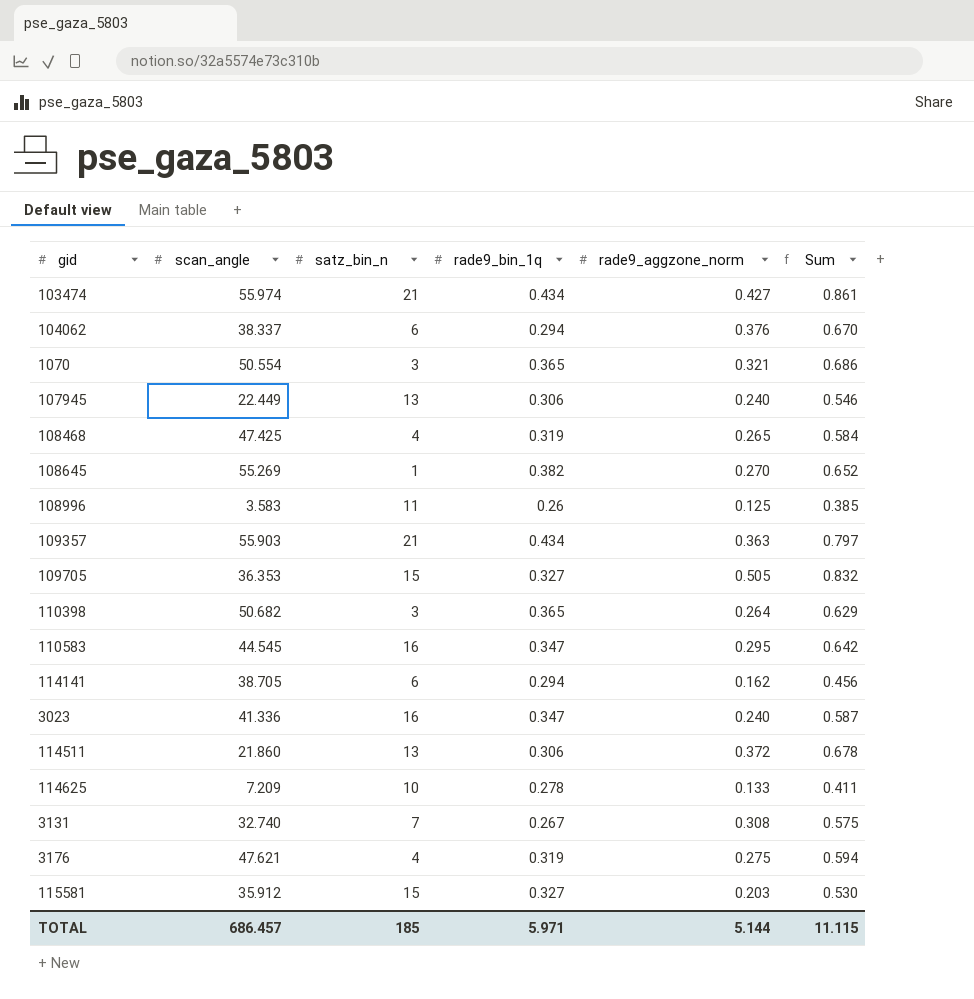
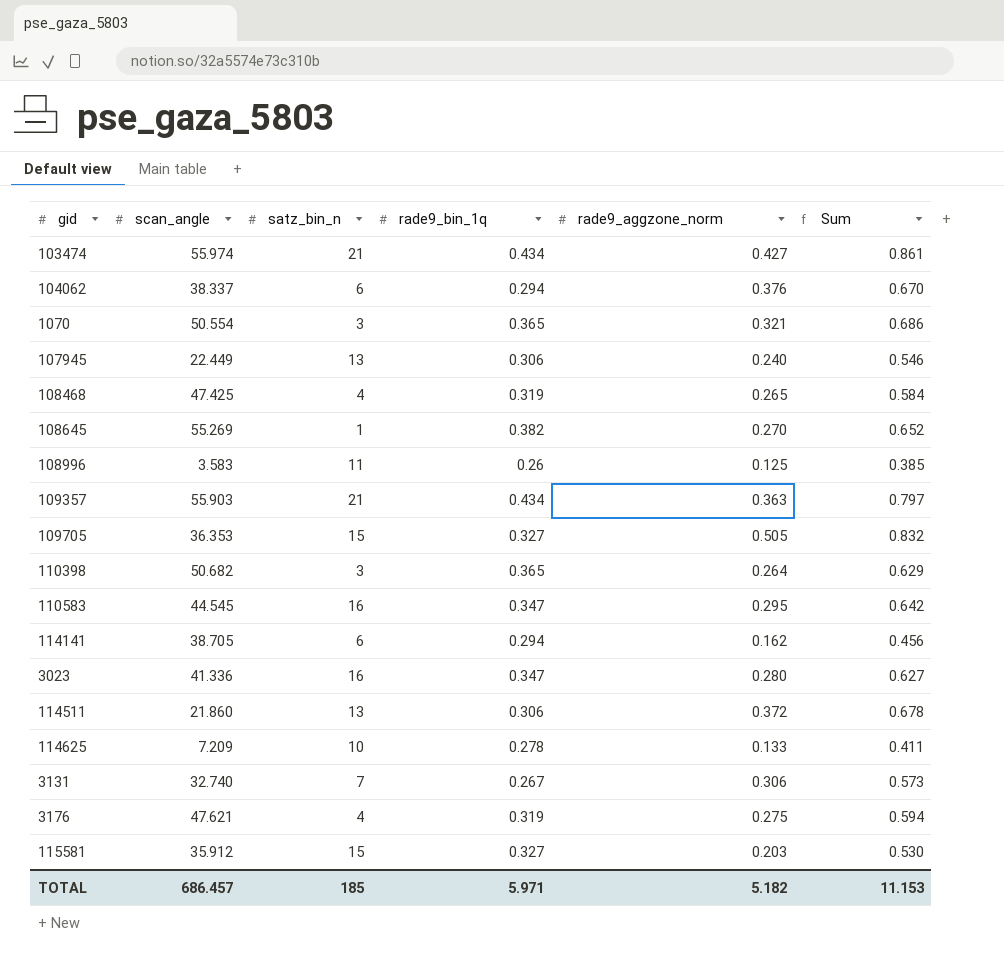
3023 | rade9_aggzone_norm: 0.240 -> 0.280
3023 | Sum: 0.587 -> 0.627
3131 | rade9_aggzone_norm: 0.308 -> 0.306
3131 | Sum: 0.575 -> 0.573
TOTAL | rade9_aggzone_norm: 5.144 -> 5.182
TOTAL | Sum: 11.115 -> 11.153

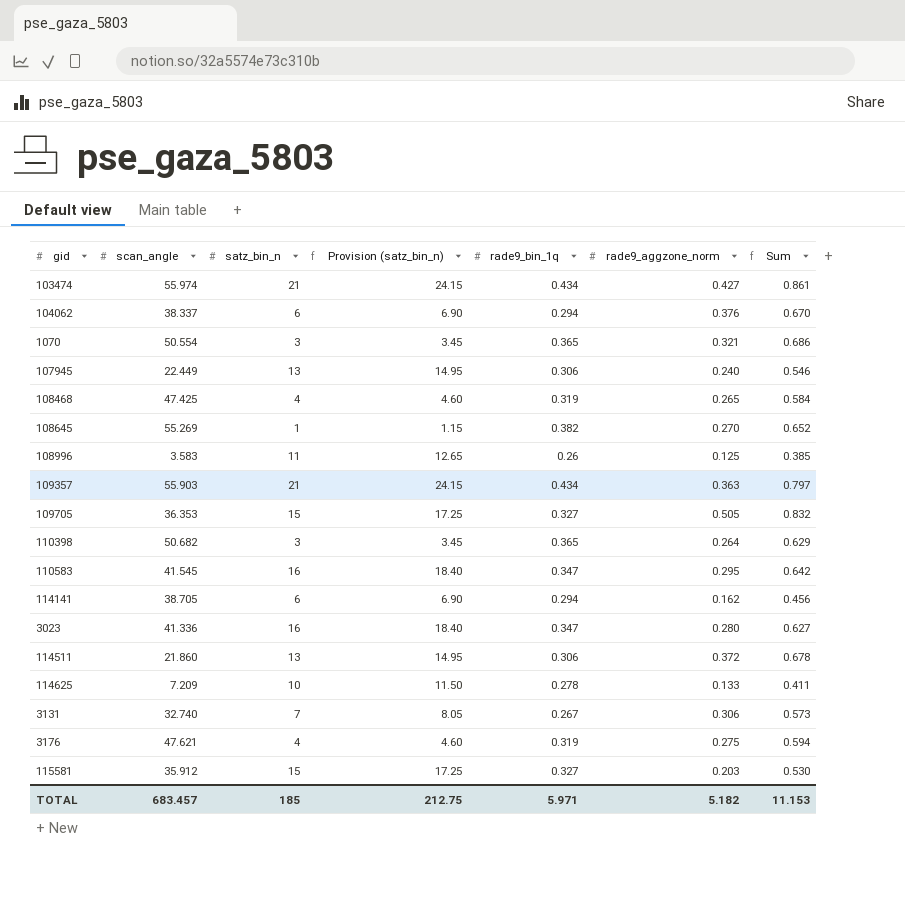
column Provision (satz_bin_n) | formula: none -> [satz_bin_n] * 1.15
110583 | scan_angle: 44.545 -> 41.545
TOTAL | scan_angle: 686.457 -> 683.457

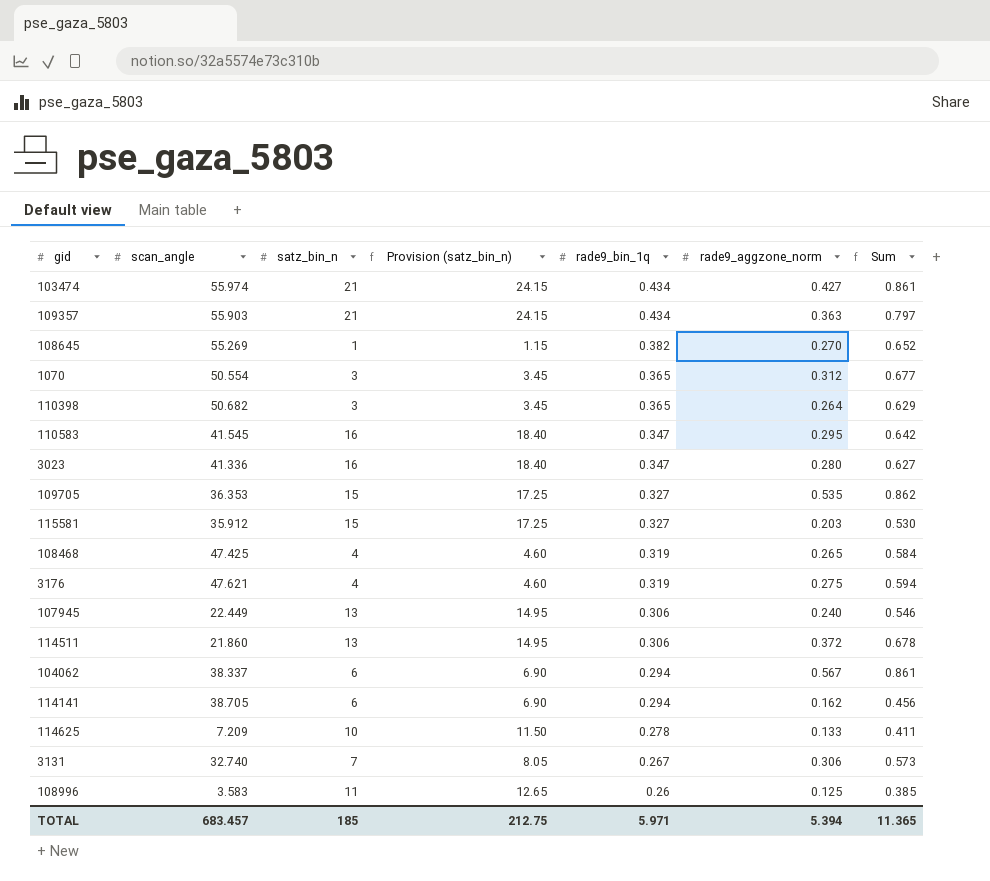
row order: none -> rade9_bin_1q descending
1070 | rade9_aggzone_norm: 0.321 -> 0.312
1070 | Sum: 0.686 -> 0.677
109705 | rade9_aggzone_norm: 0.505 -> 0.535
109705 | Sum: 0.832 -> 0.862
104062 | rade9_aggzone_norm: 0.376 -> 0.567
104062 | Sum: 0.670 -> 0.861
TOTAL | rade9_aggzone_norm: 5.182 -> 5.394
TOTAL | Sum: 11.153 -> 11.365

